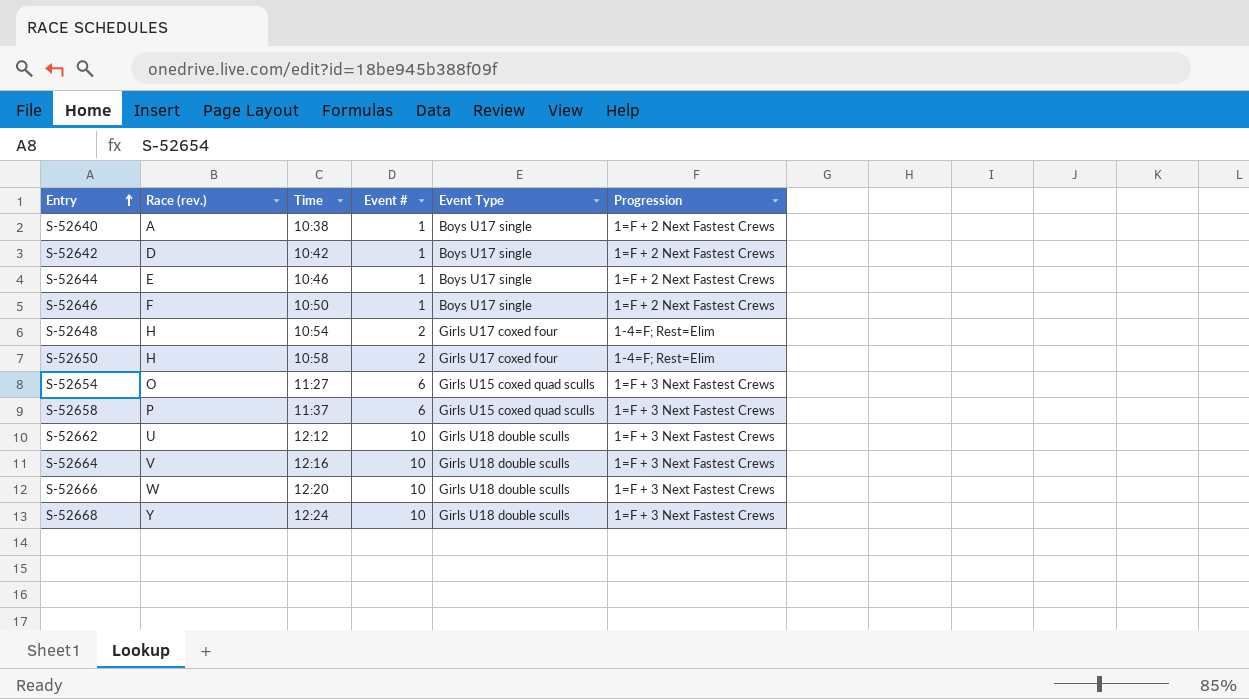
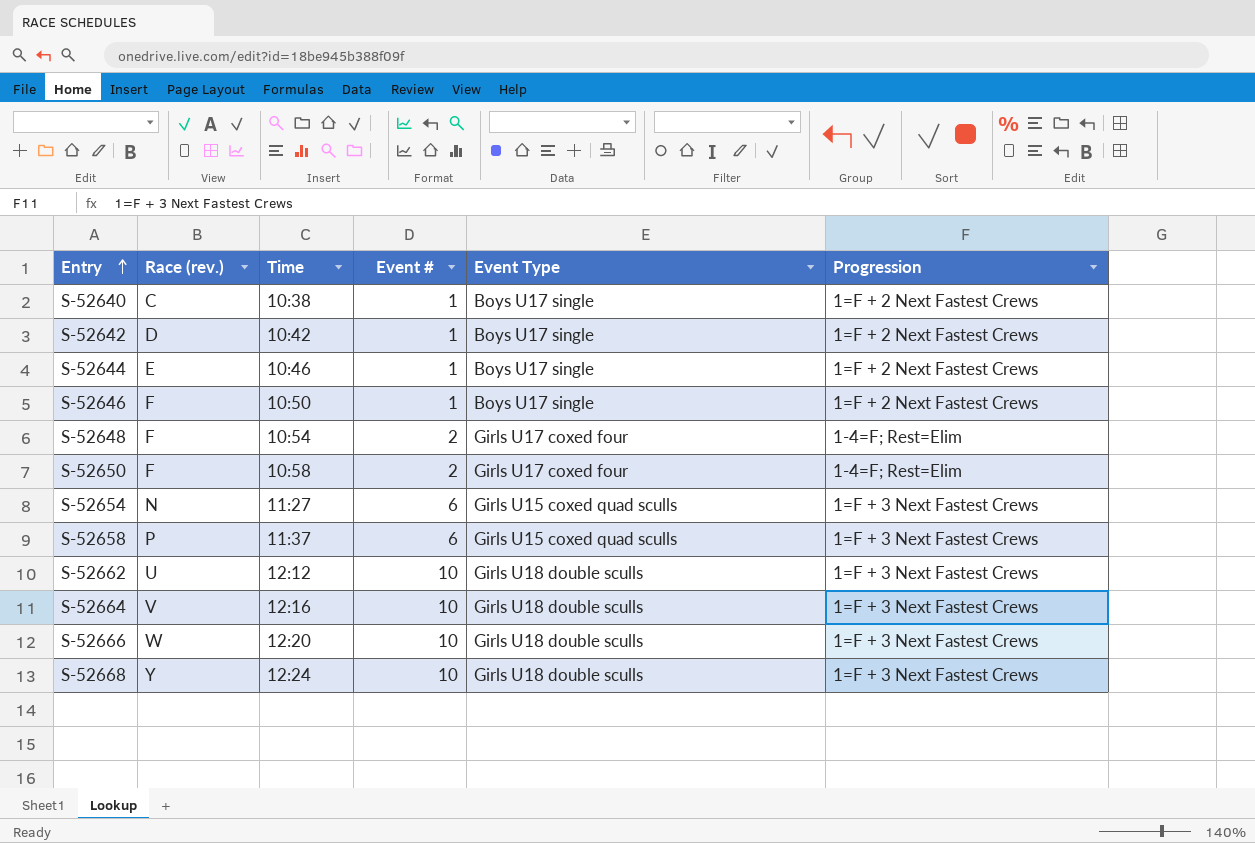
S-52640 | Race (rev.): A -> C
S-52648 | Race (rev.): H -> F
S-52650 | Race (rev.): H -> F
S-52654 | Race (rev.): O -> N

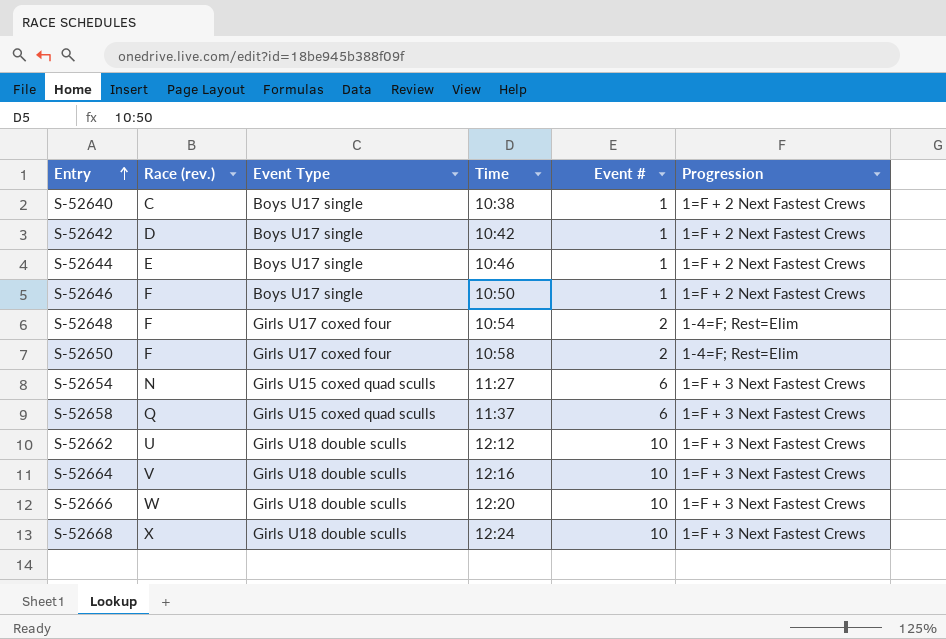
column Event Type | position: 5 -> 3
S-52658 | Race (rev.): P -> Q
S-52668 | Race (rev.): Y -> X

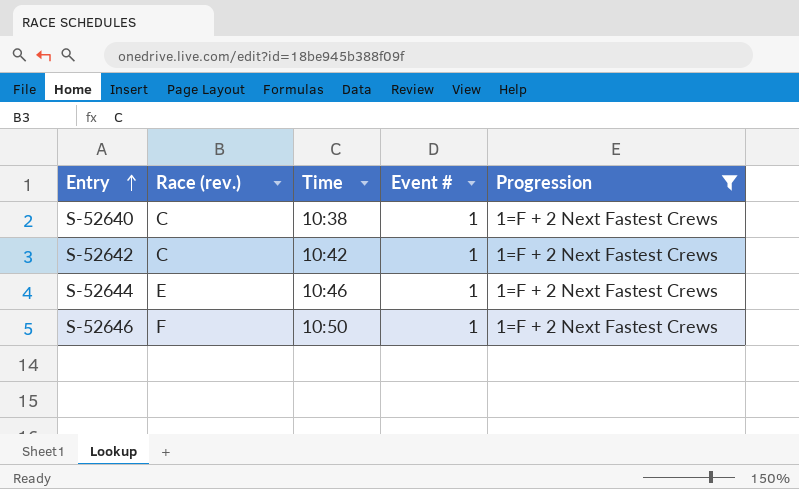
filter: none -> Progression = 1=F + 2 Next Fastest Crews
column Event Type | position: 3 -> none
S-52642 | Race (rev.): D -> C

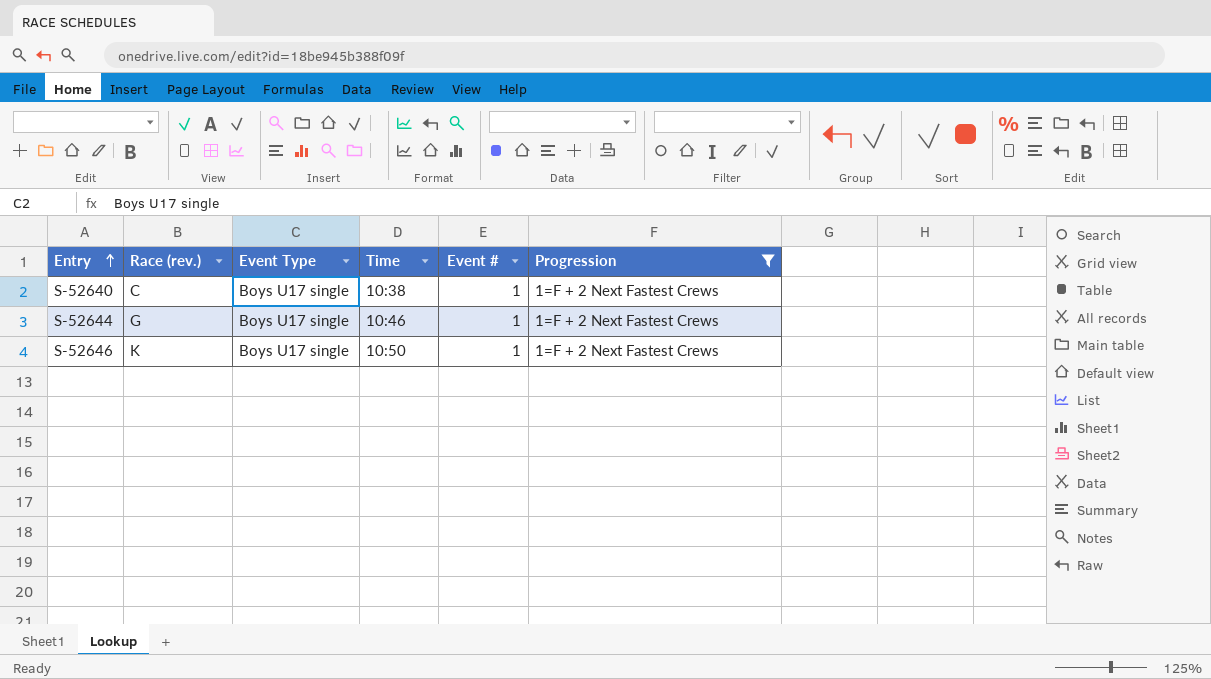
column Event Type | position: none -> 3
row S-52642: C | 10:42 | 1 | 1=F + 2 Next Fastest Crews -> none
S-52644 | Race (rev.): E -> G
S-52646 | Race (rev.): F -> K

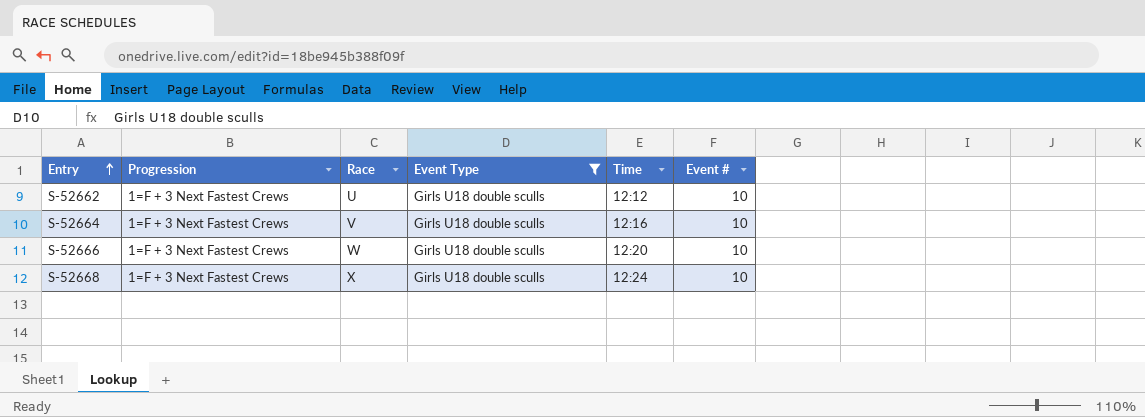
filter: Progression = 1=F + 2 Next Fastest Crews -> Event Type = Girls U18 double sculls
column Progression | position: 6 -> 2
column name: Race (rev.) -> Race

